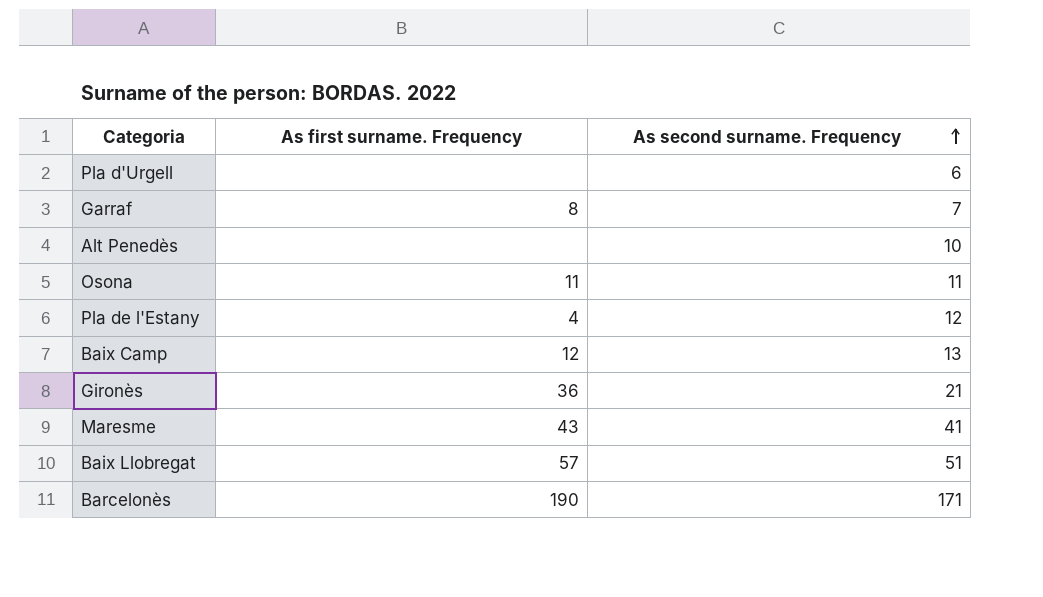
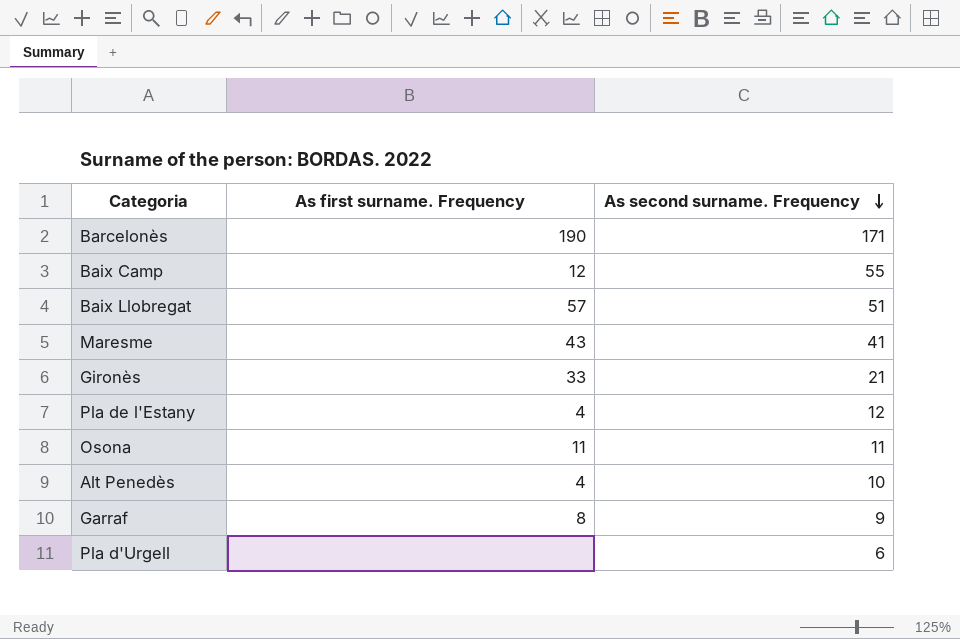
row order: As second surname. Frequency ascending -> As second surname. Frequency descending
Baix Camp | As second surname. Frequency: 13 -> 55
Gironès | As first surname. Frequency: 36 -> 33
Alt Penedès | As first surname. Frequency: none -> 4
Garraf | As second surname. Frequency: 7 -> 9

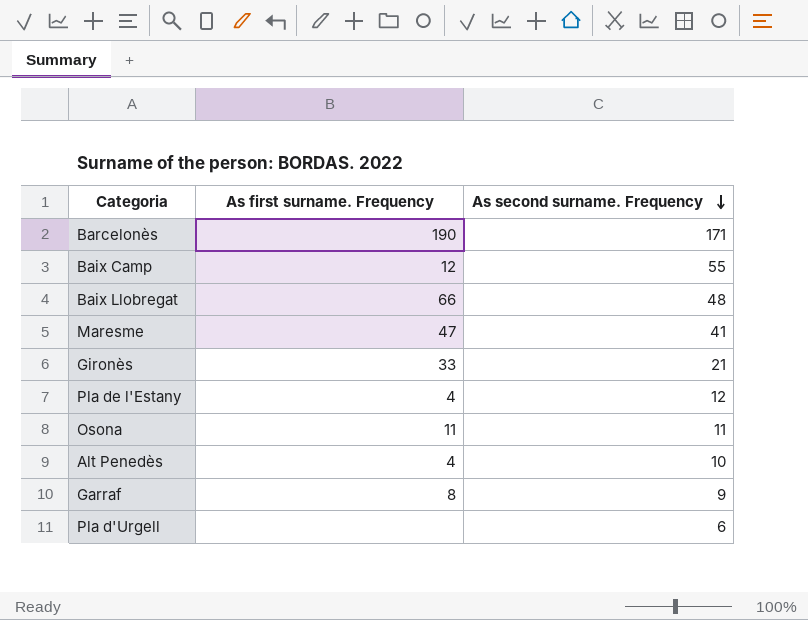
Baix Llobregat | As first surname. Frequency: 57 -> 66
Baix Llobregat | As second surname. Frequency: 51 -> 48
Maresme | As first surname. Frequency: 43 -> 47

